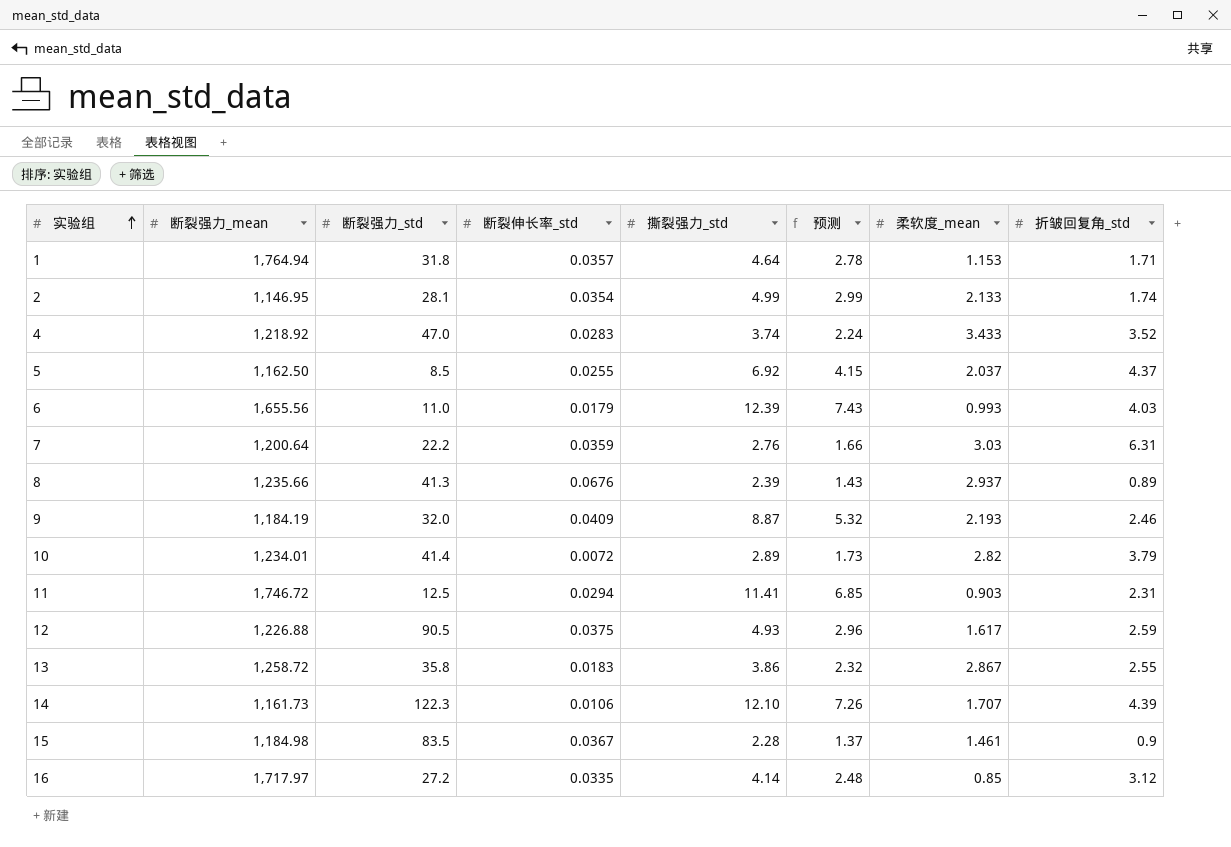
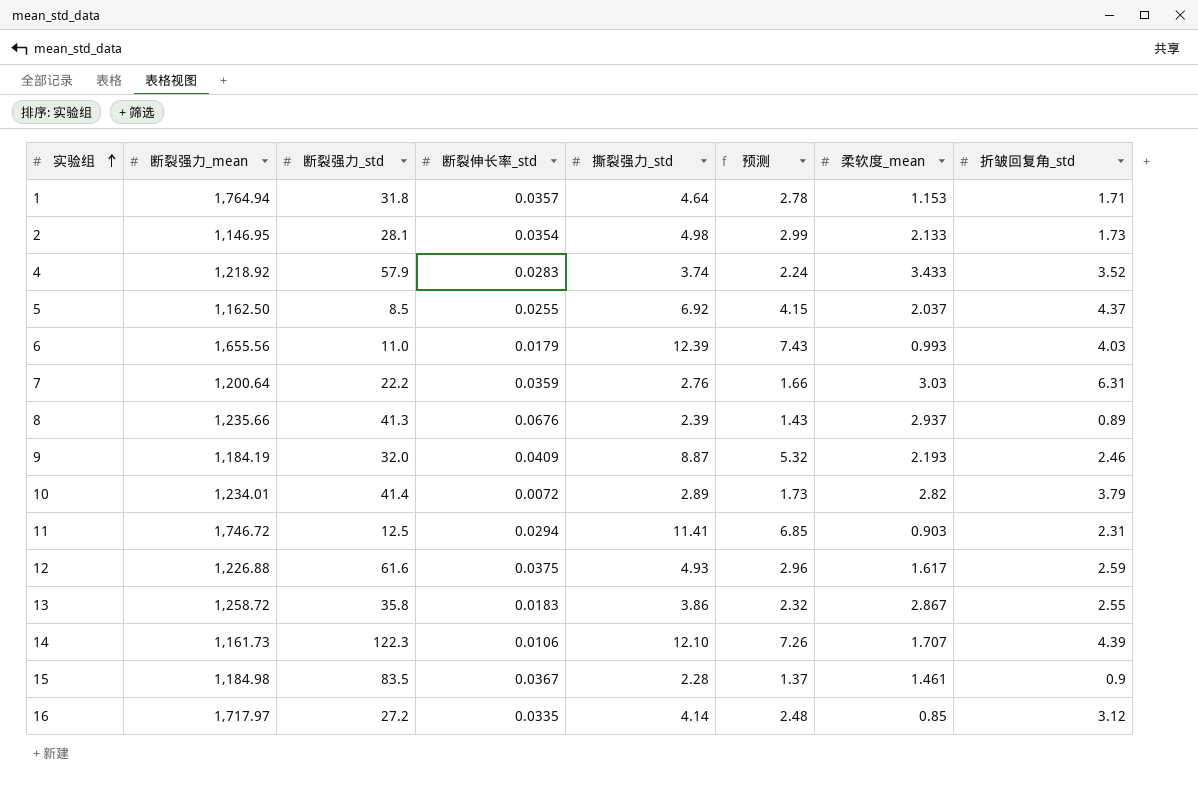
2 | 撕裂强力_std: 4.99 -> 4.98
2 | 折皱回复角_std: 1.74 -> 1.73
4 | 断裂强力_std: 47.0 -> 57.9
12 | 断裂强力_std: 90.5 -> 61.6

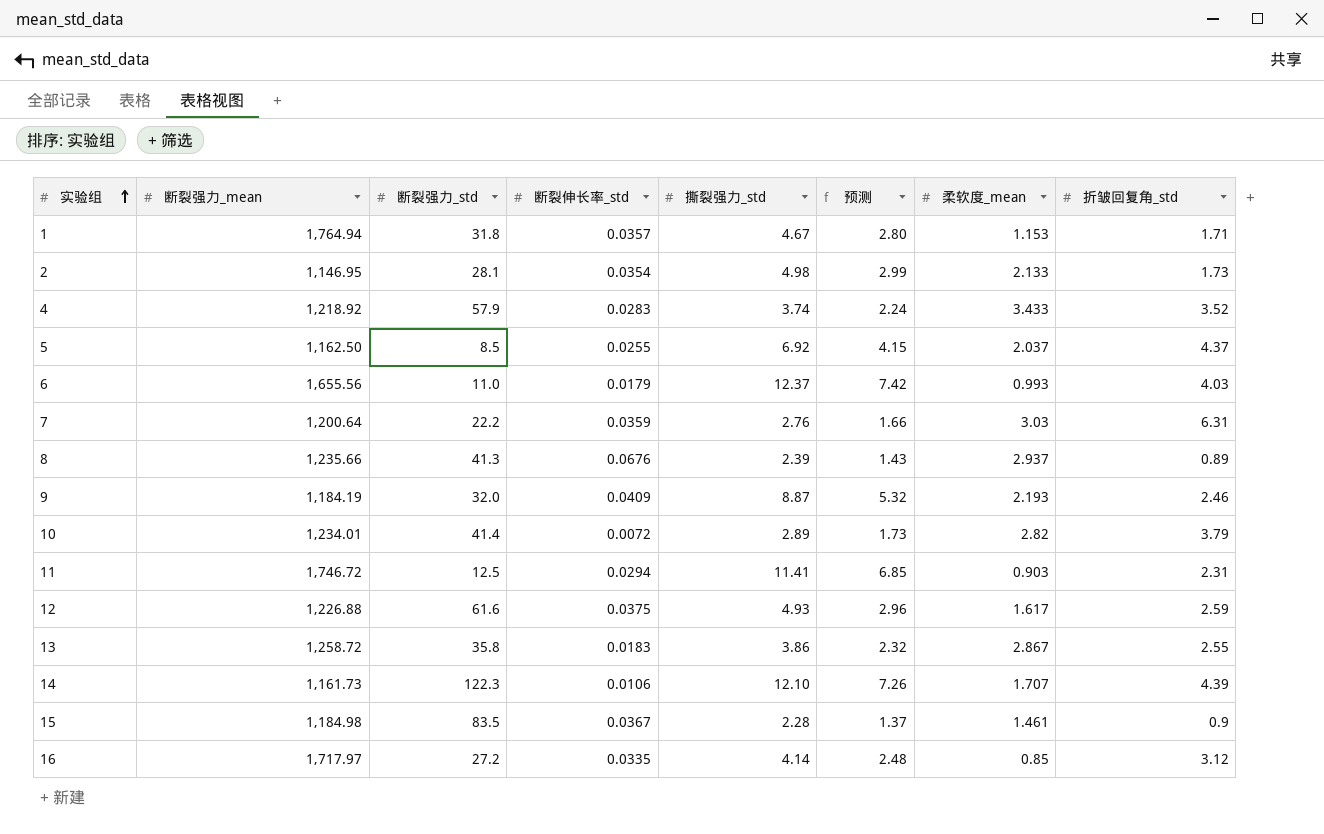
1 | 撕裂强力_std: 4.64 -> 4.67
1 | 预测: 2.78 -> 2.80
6 | 撕裂强力_std: 12.39 -> 12.37
6 | 预测: 7.43 -> 7.42

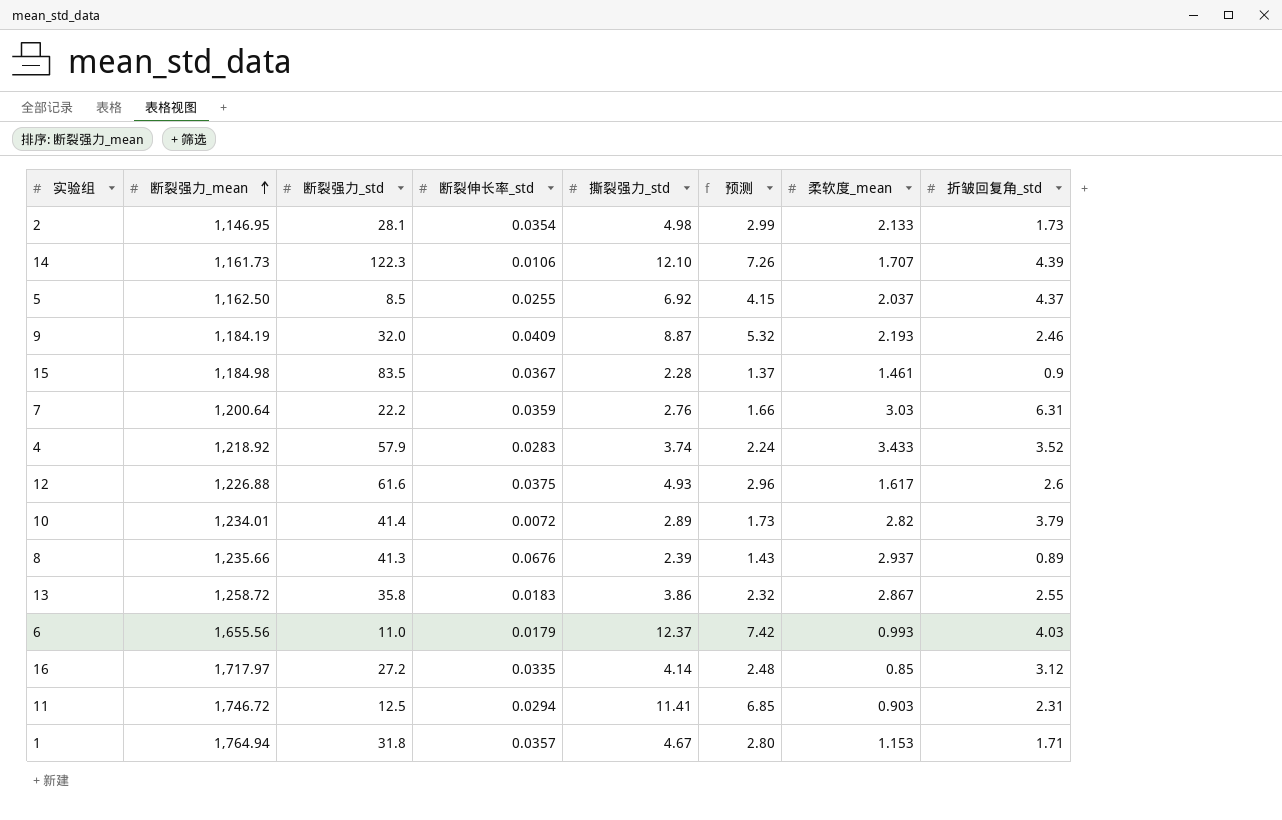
row order: 实验组 ascending -> 断裂强力_mean ascending
12 | 折皱回复角_std: 2.59 -> 2.6

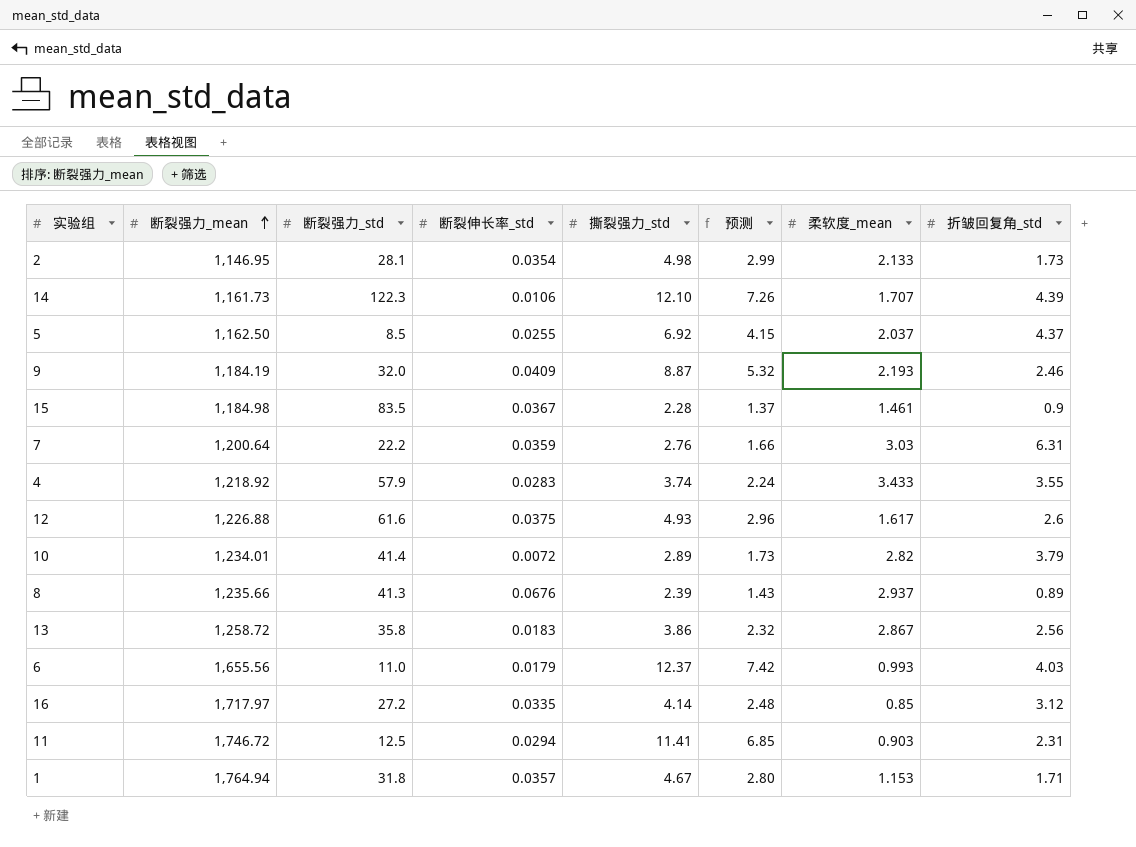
4 | 折皱回复角_std: 3.52 -> 3.55
13 | 折皱回复角_std: 2.55 -> 2.56

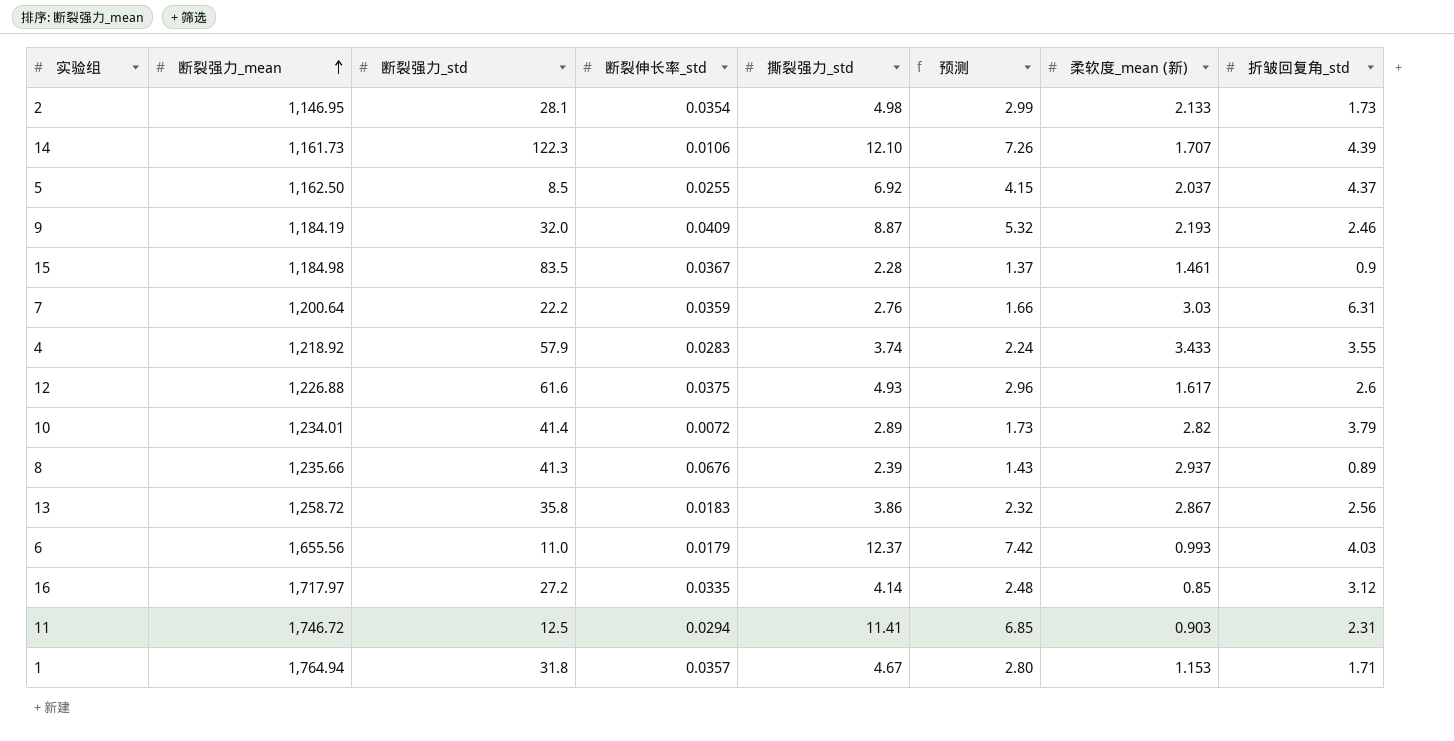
column name: 柔软度_mean -> 柔软度_mean (新)

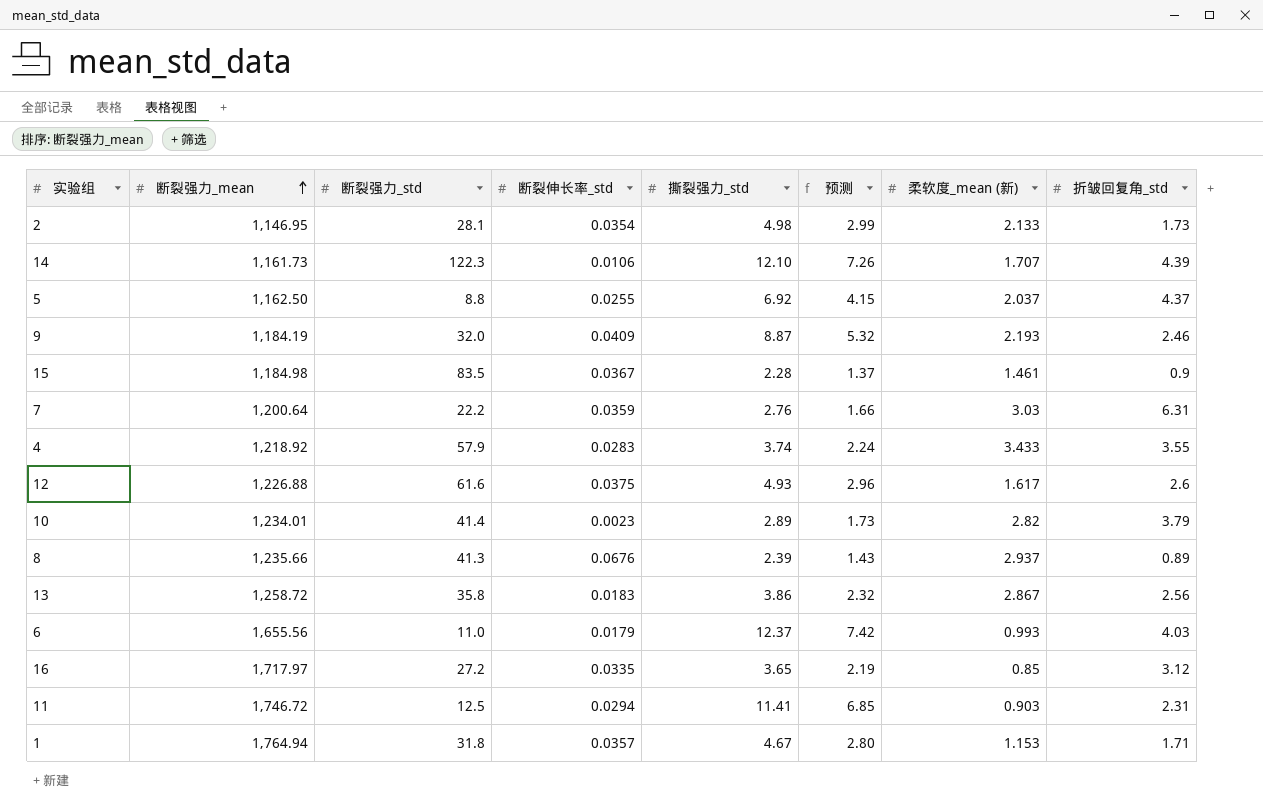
5 | 断裂强力_std: 8.5 -> 8.8
10 | 断裂伸长率_std: 0.0072 -> 0.0023
16 | 撕裂强力_std: 4.14 -> 3.65
16 | 预测: 2.48 -> 2.19

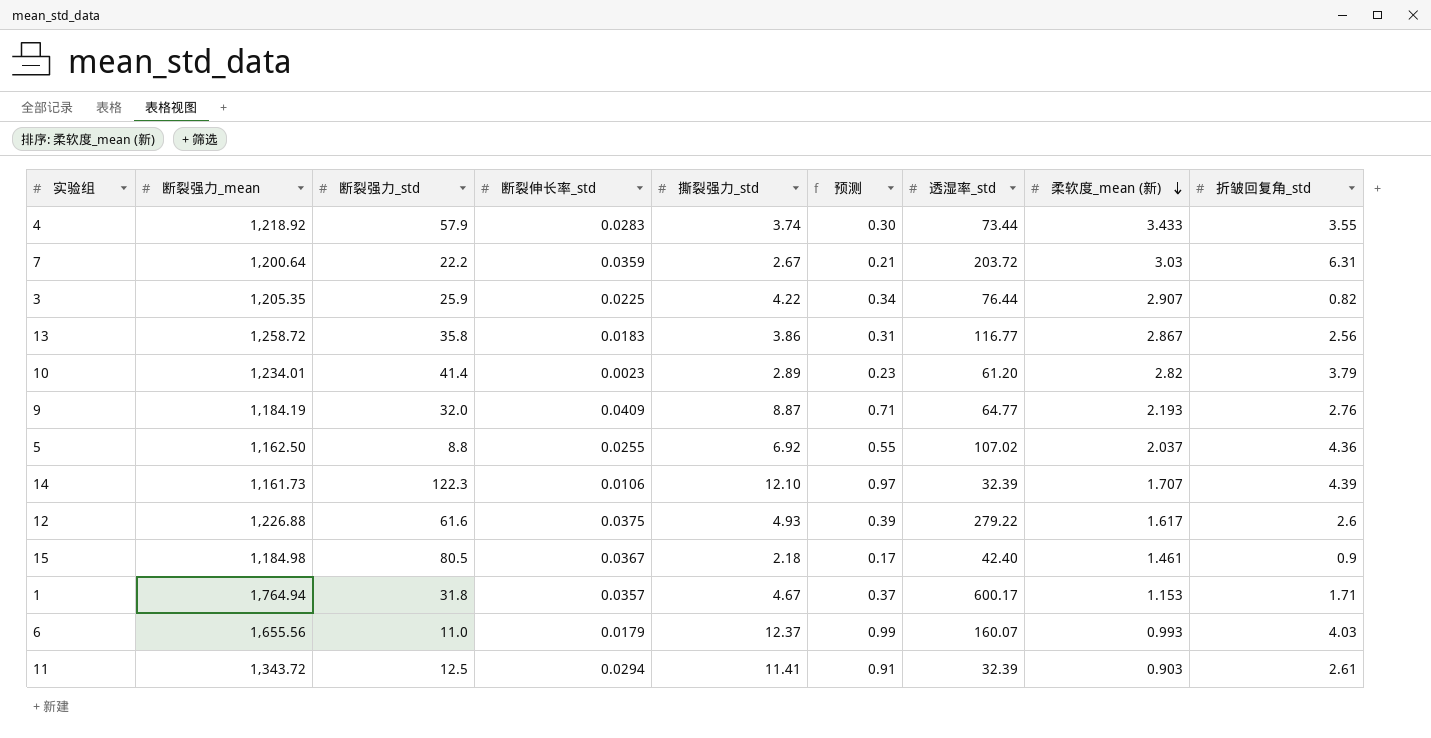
row order: 断裂强力_mean ascending -> 柔软度_mean (新) descending
column 预测 | formula: [撕裂强力_std] * 0.6 -> [撕裂强力_std] * 0.08
column 透湿率_std | position: none -> 7
row 2: 1,146.95 | 28.1 | 0.0354 | 4.98 | 2.99 | 2.133 | 1.73 -> none
row 8: 1,235.66 | 41.3 | 0.0676 | 2.39 | 1.43 | 2.937 | 0.89 -> none
row 16: 1,717.97 | 27.2 | 0.0335 | 3.65 | 2.19 | 0.85 | 3.12 -> none
7 | 撕裂强力_std: 2.76 -> 2.67
row 3: none -> 1,205.35 | 25.9 | 0.0225 | 4.22 | 0.34 | 76.44 | 2.907 | 0.82
9 | 折皱回复角_std: 2.46 -> 2.76
5 | 折皱回复角_std: 4.37 -> 4.36
15 | 断裂强力_std: 83.5 -> 80.5
15 | 撕裂强力_std: 2.28 -> 2.18
11 | 断裂强力_mean: 1,746.72 -> 1,343.72
11 | 折皱回复角_std: 2.31 -> 2.61

